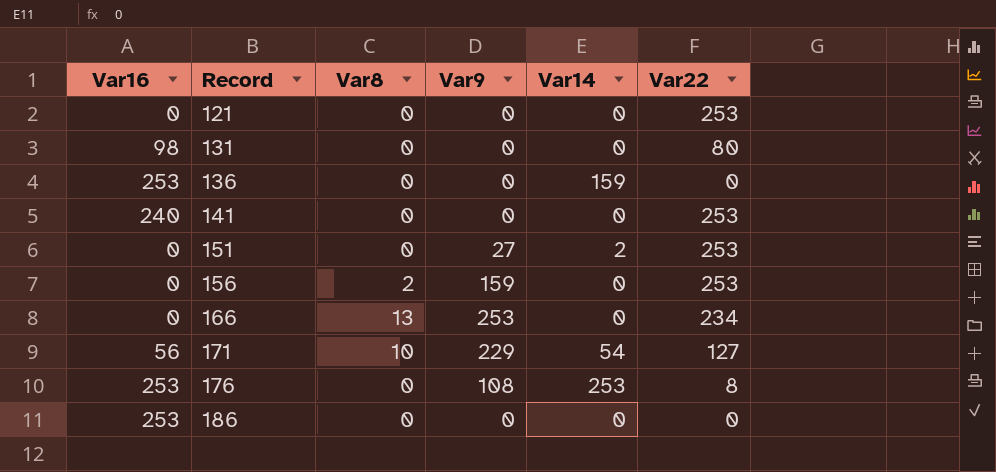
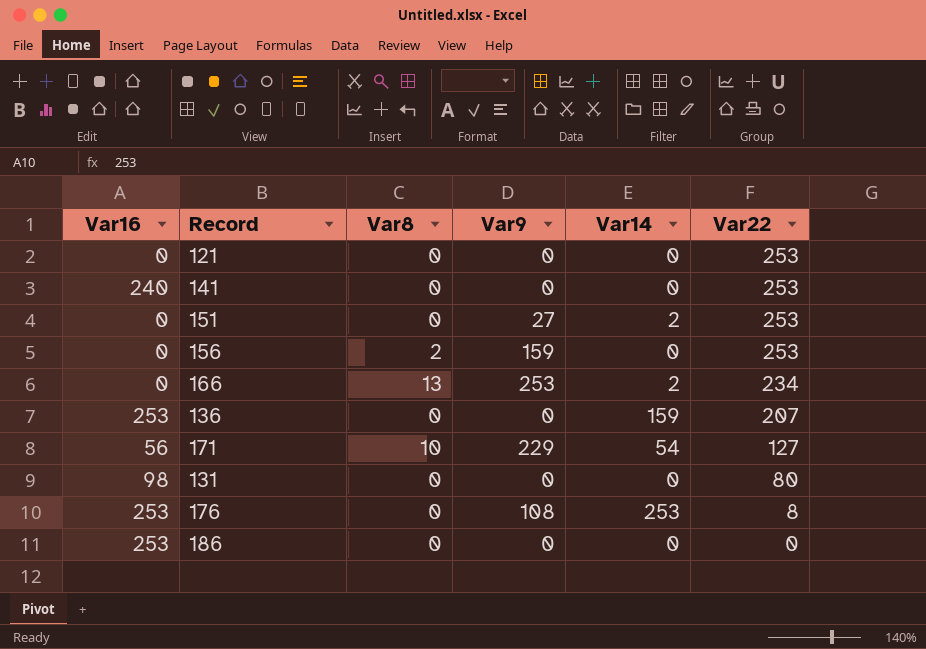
row order: Record ascending -> Var22 descending
166 | Var14: 0 -> 2
136 | Var22: 0 -> 207

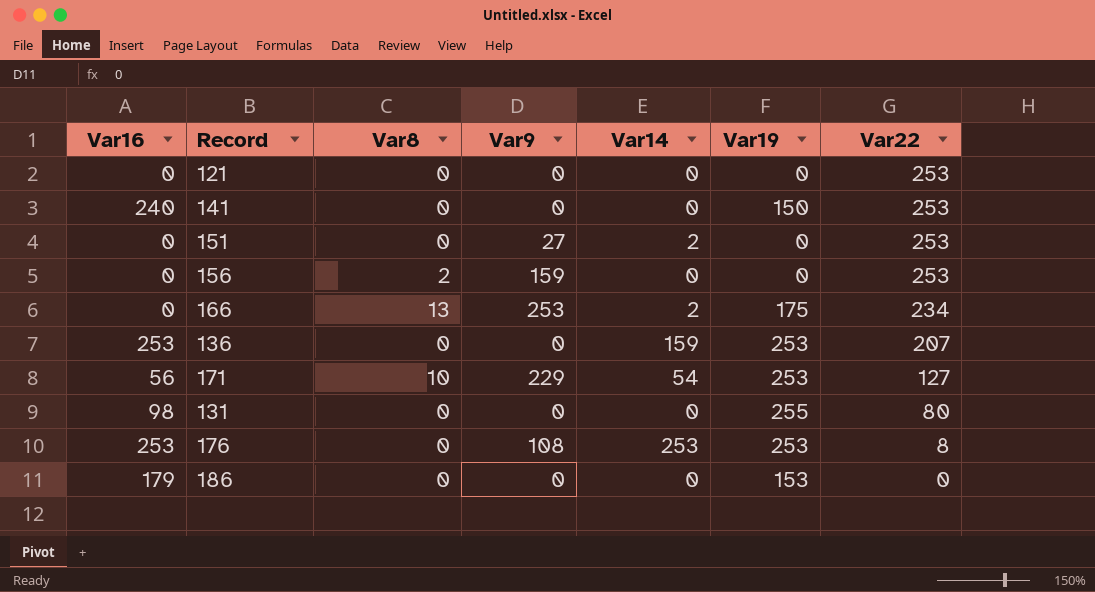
column Var19 | position: none -> 6
186 | Var16: 253 -> 179

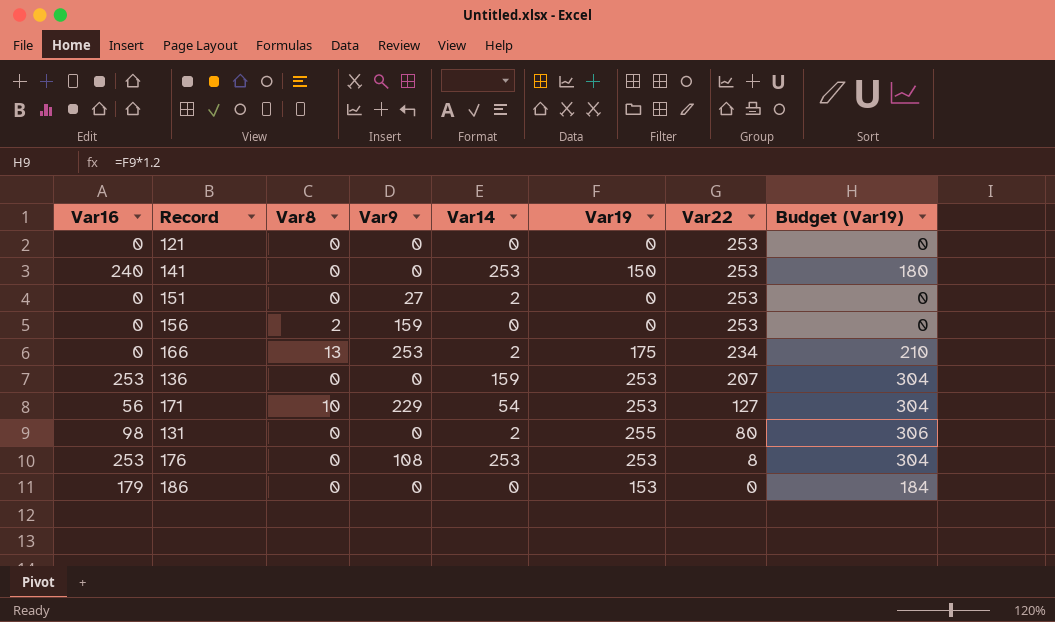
column Budget (Var19) | formula: none -> [Var19] * 1.2
141 | Var14: 0 -> 253
131 | Var14: 0 -> 2

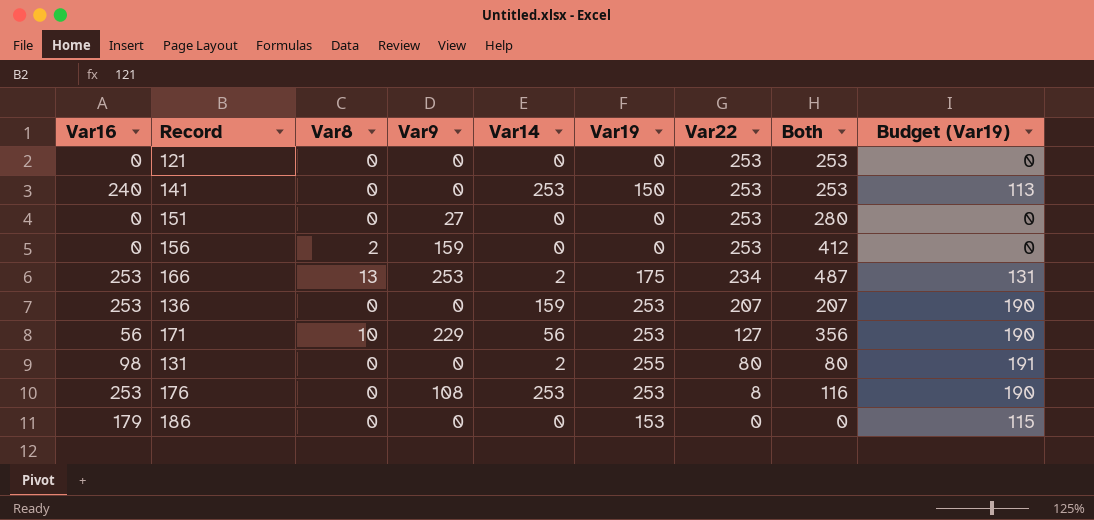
column Both | formula: none -> [Var9] + [Var22]
column Budget (Var19) | formula: [Var19] * 1.2 -> [Var19] * 0.75
151 | Var14: 2 -> 0
166 | Var16: 0 -> 253
171 | Var14: 54 -> 56

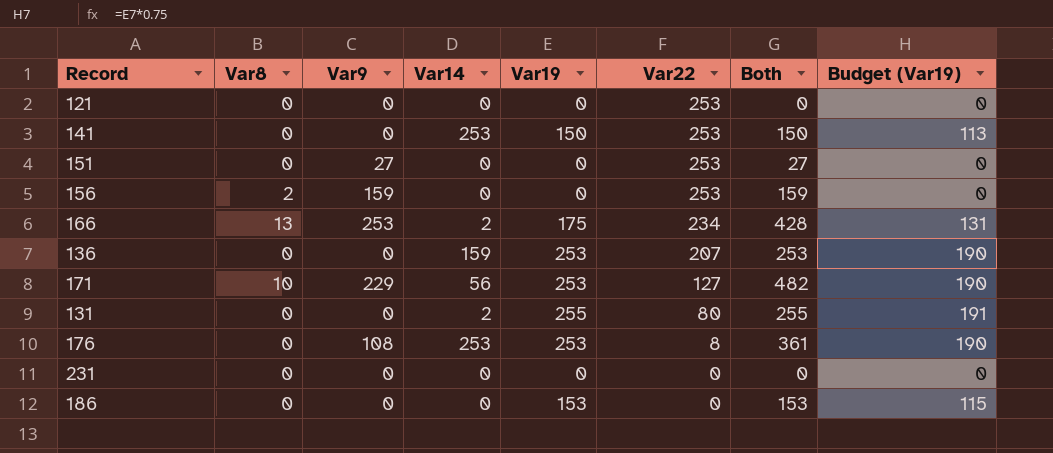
column Var16 | position: 1 -> none
column Both | formula: [Var9] + [Var22] -> [Var9] + [Var19]
row 231: none -> 0 | 0 | 0 | 0 | 0 | 0 | 0

